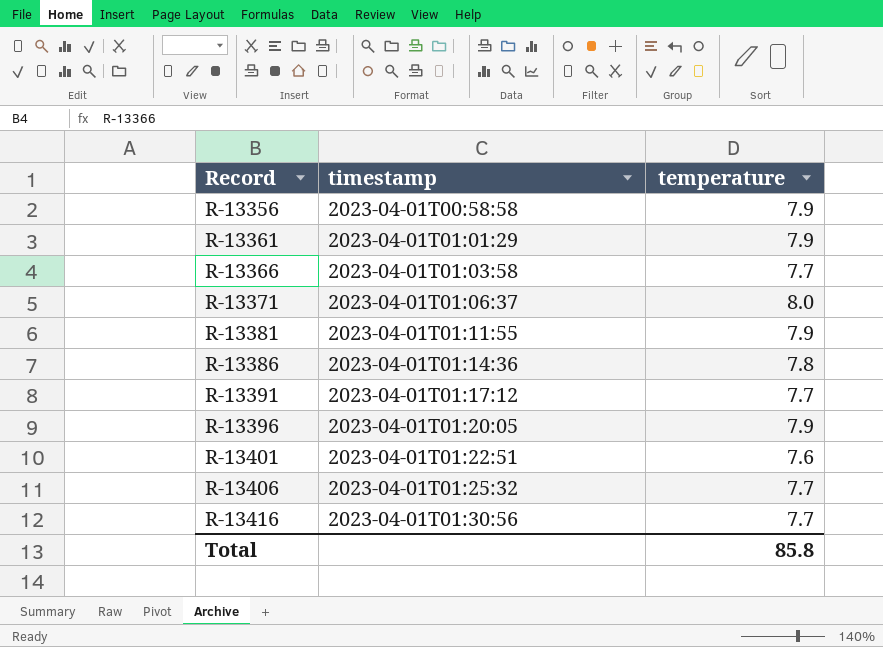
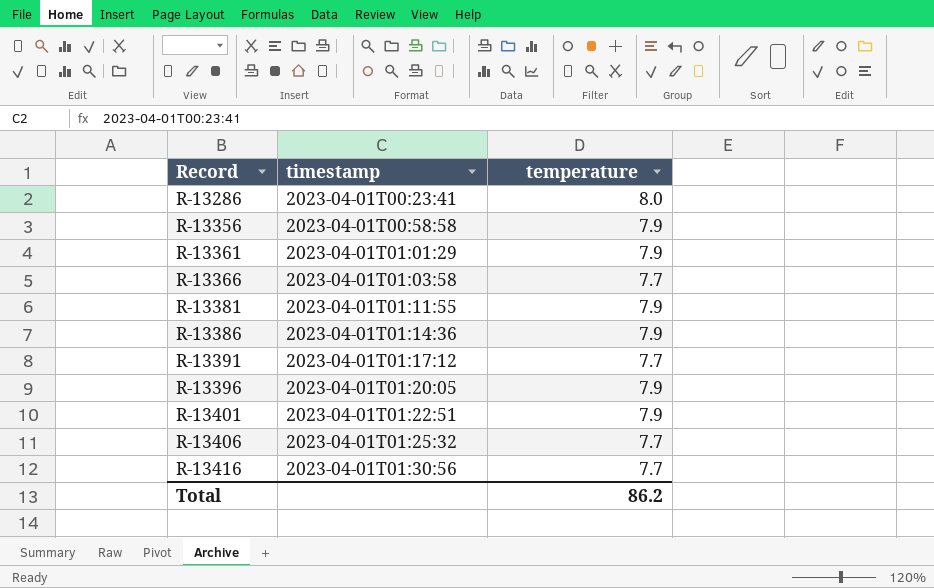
row R-13371: 2023-04-01T01:06:37 | 8.0 -> none
row R-13286: none -> 2023-04-01T00:23:41 | 8.0
R-13386 | temperature: 7.8 -> 7.9
R-13401 | temperature: 7.6 -> 7.9
Total | temperature: 85.8 -> 86.2

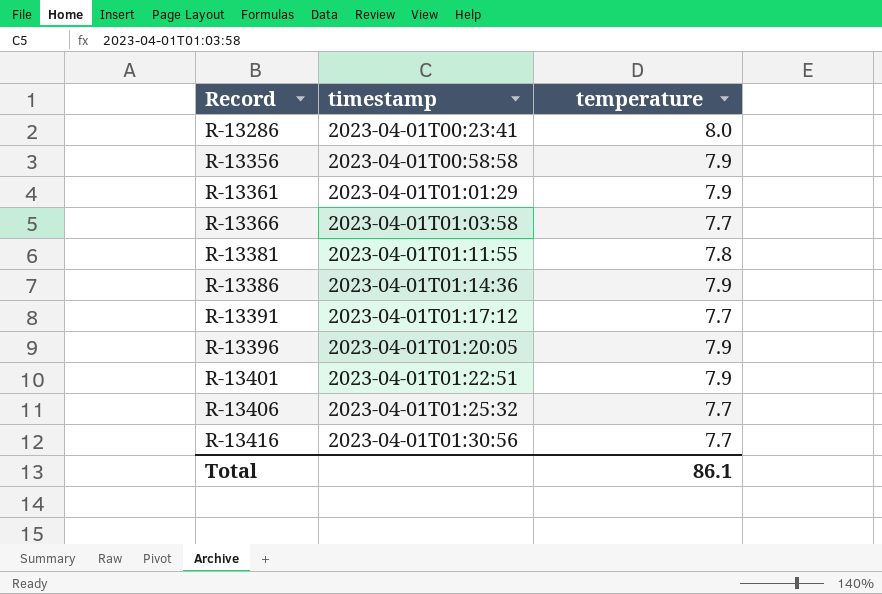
R-13381 | temperature: 7.9 -> 7.8
Total | temperature: 86.2 -> 86.1

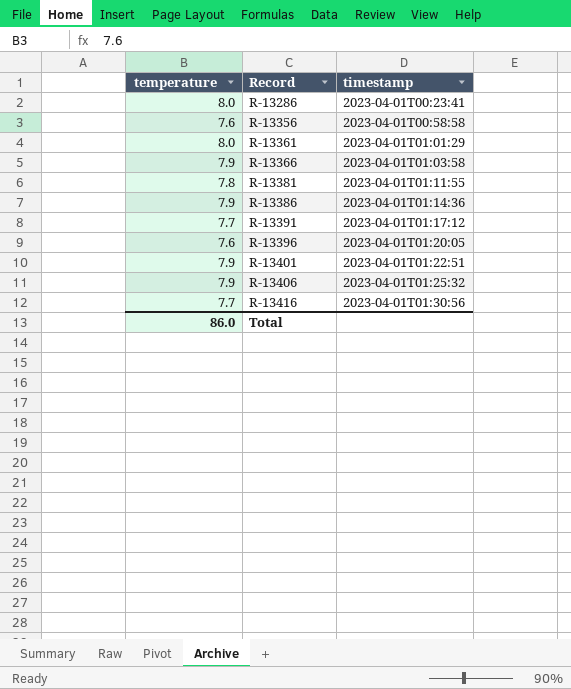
column temperature | position: 3 -> 1
R-13356 | temperature: 7.9 -> 7.6
R-13361 | temperature: 7.9 -> 8.0
R-13366 | temperature: 7.7 -> 7.9
R-13396 | temperature: 7.9 -> 7.6
R-13406 | temperature: 7.7 -> 7.9
Total | temperature: 86.1 -> 86.0

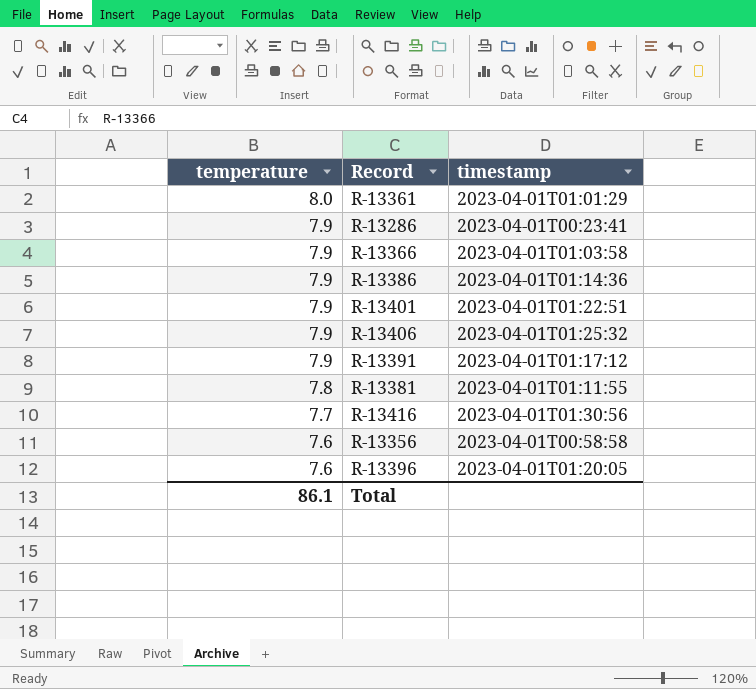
row order: Record ascending -> temperature descending
R-13286 | temperature: 8.0 -> 7.9
R-13391 | temperature: 7.7 -> 7.9
Total | temperature: 86.0 -> 86.1

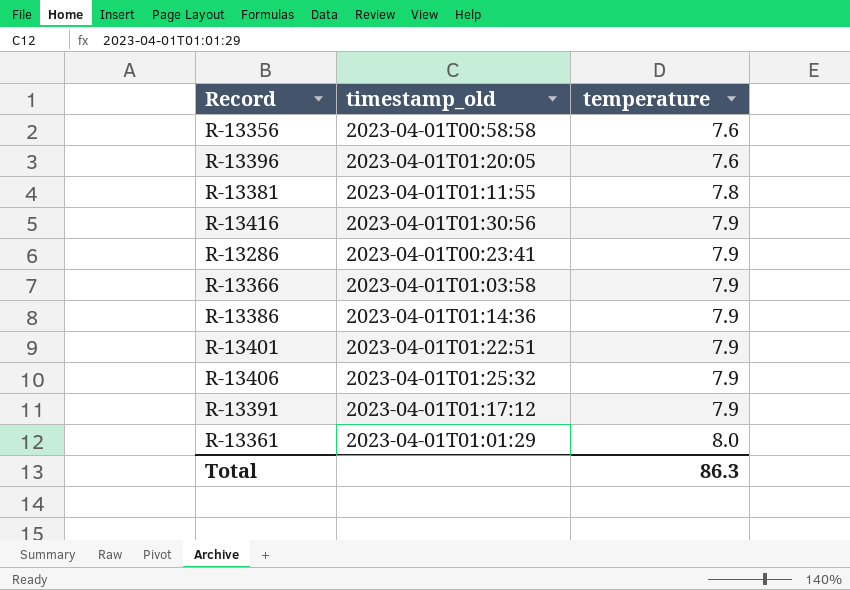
row order: temperature descending -> temperature ascending
column name: timestamp -> timestamp_old
column temperature | position: 1 -> 3
R-13416 | temperature: 7.7 -> 7.9
Total | temperature: 86.1 -> 86.3

